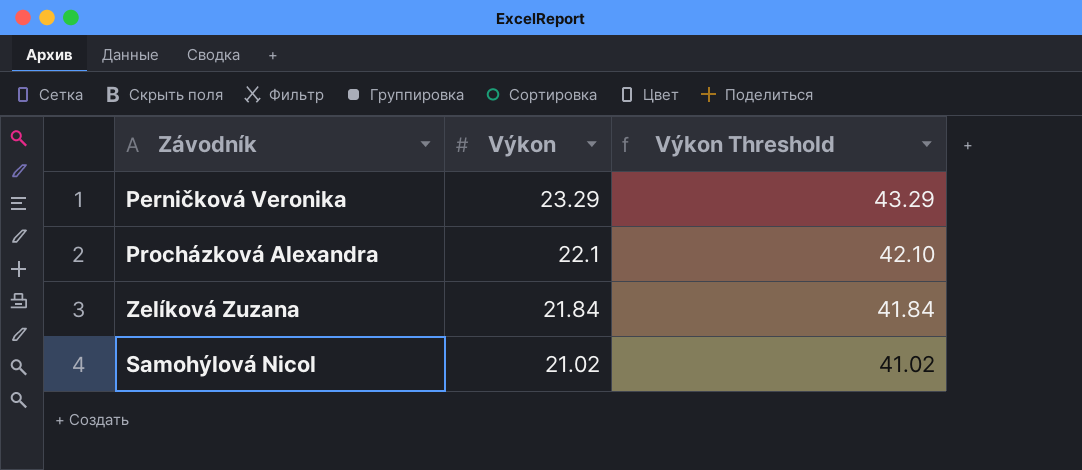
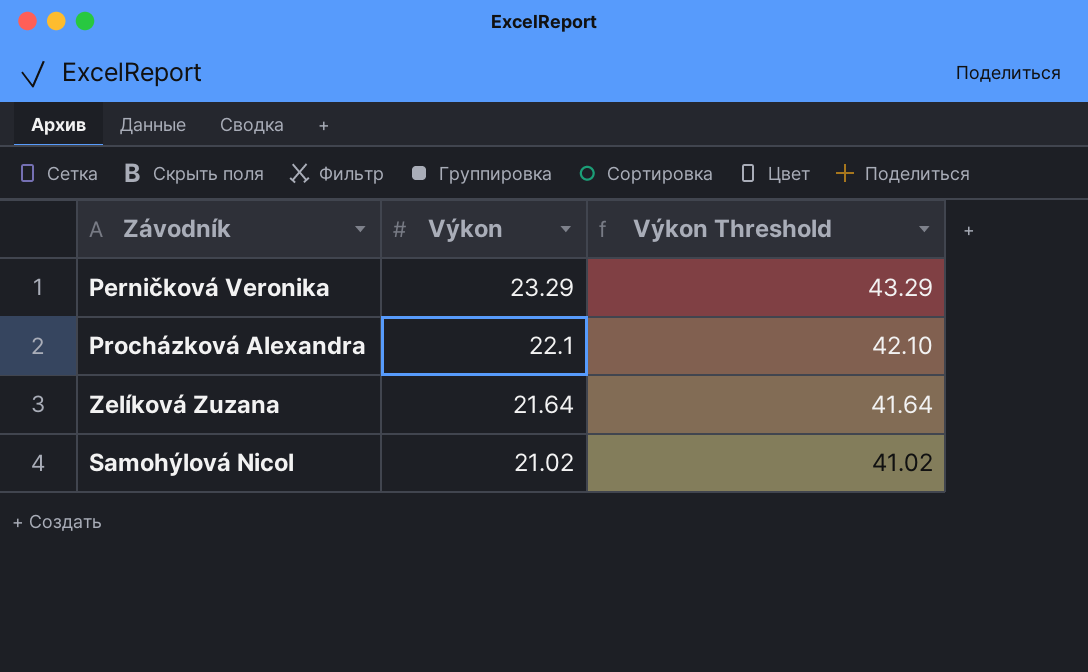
Zelíková Zuzana | Výkon: 21.84 -> 21.64
Zelíková Zuzana | Výkon Threshold: 41.84 -> 41.64

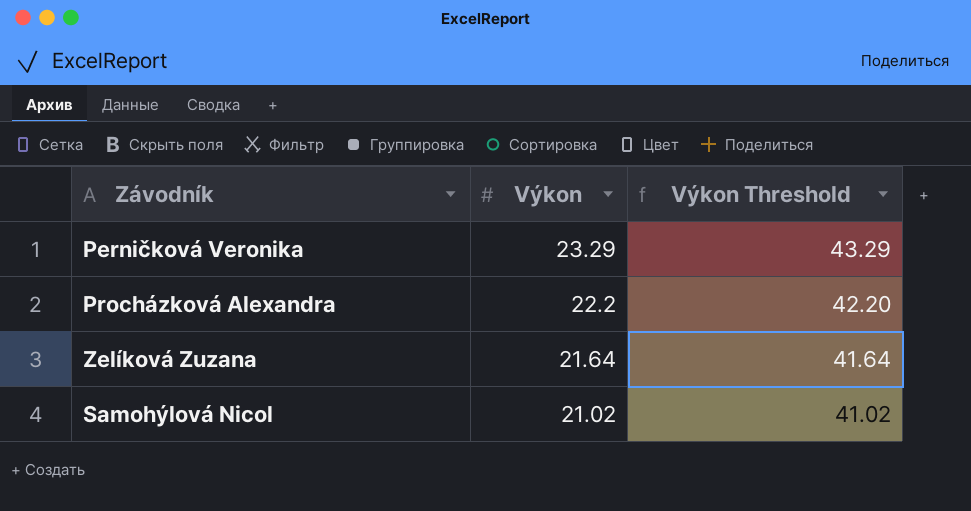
Procházková Alexandra | Výkon: 22.1 -> 22.2
Procházková Alexandra | Výkon Threshold: 42.10 -> 42.20

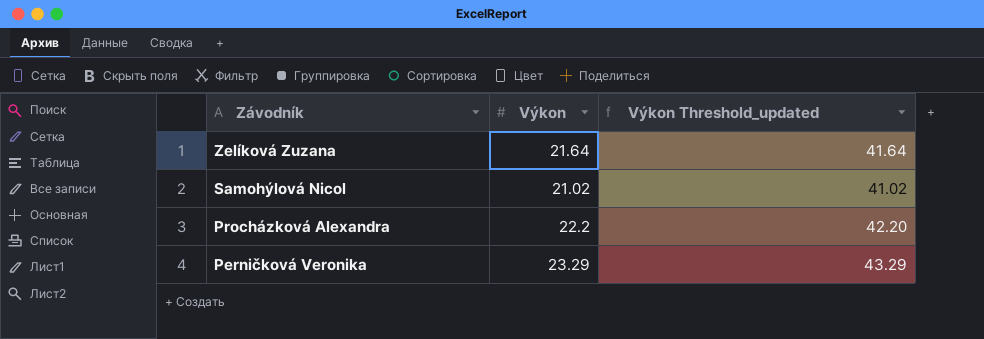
row order: Výkon descending -> Závodník descending
column name: Výkon Threshold -> Výkon Threshold_updated

